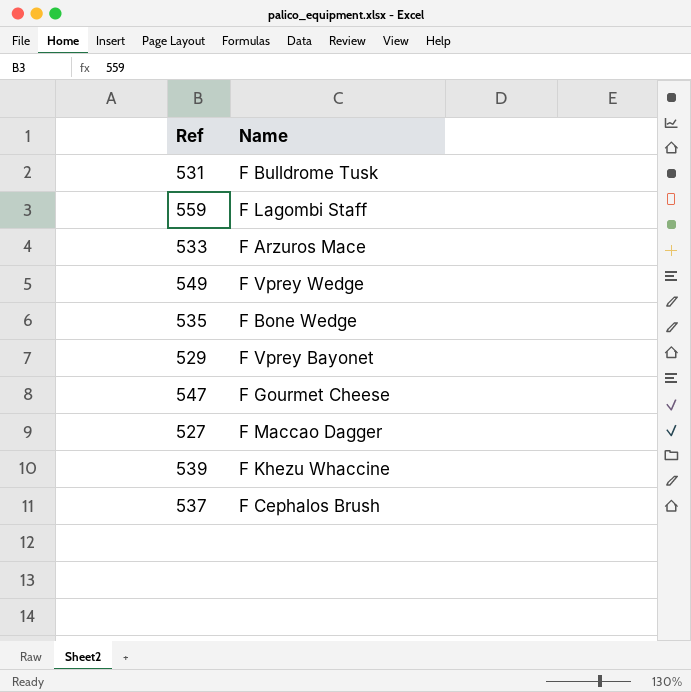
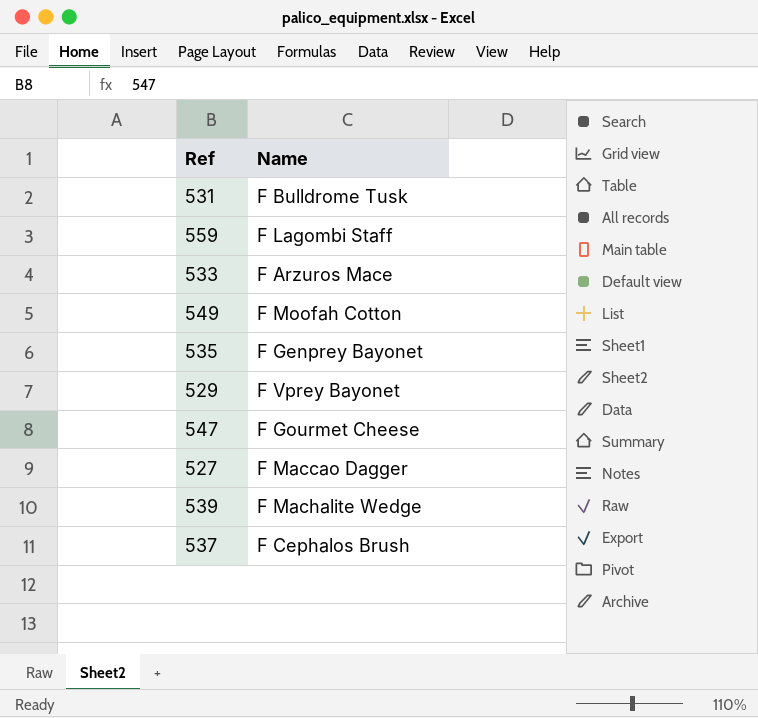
549 | Name: F Vprey Wedge -> F Moofah Cotton
535 | Name: F Bone Wedge -> F Genprey Bayonet
539 | Name: F Khezu Whaccine -> F Machalite Wedge

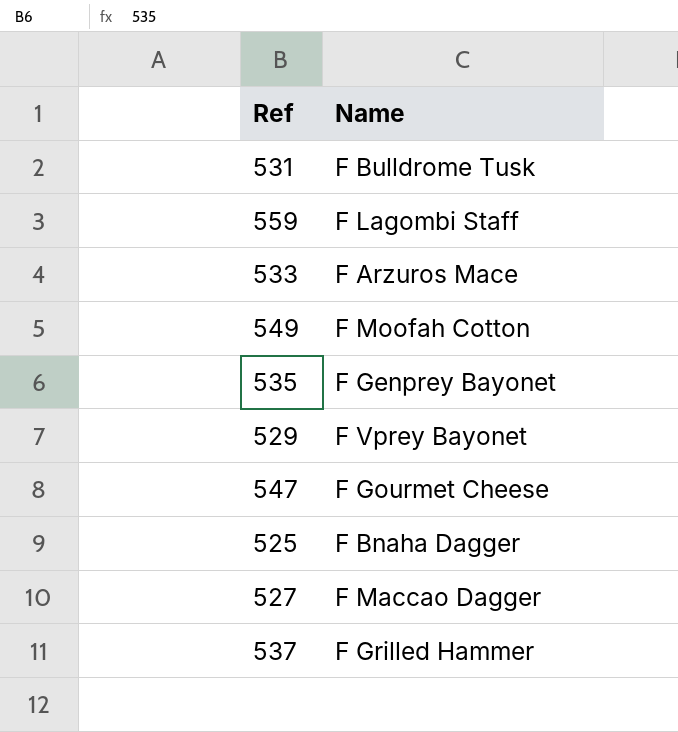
row 539: F Machalite Wedge -> none
row 525: none -> F Bnaha Dagger
537 | Name: F Cephalos Brush -> F Grilled Hammer

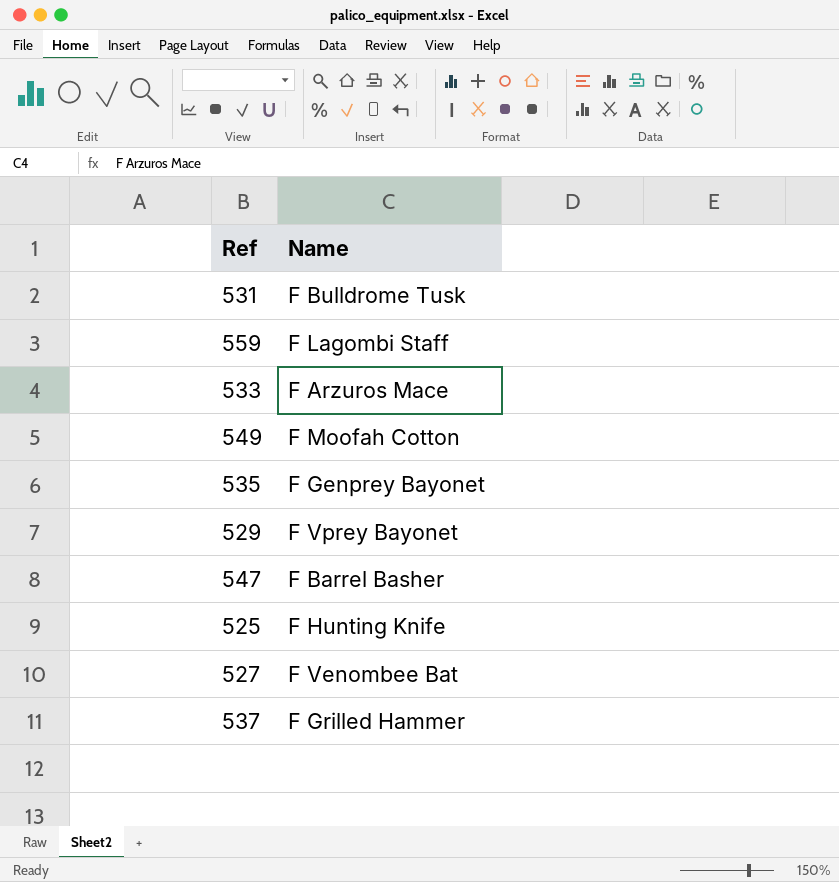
547 | Name: F Gourmet Cheese -> F Barrel Basher
525 | Name: F Bnaha Dagger -> F Hunting Knife
527 | Name: F Maccao Dagger -> F Venombee Bat

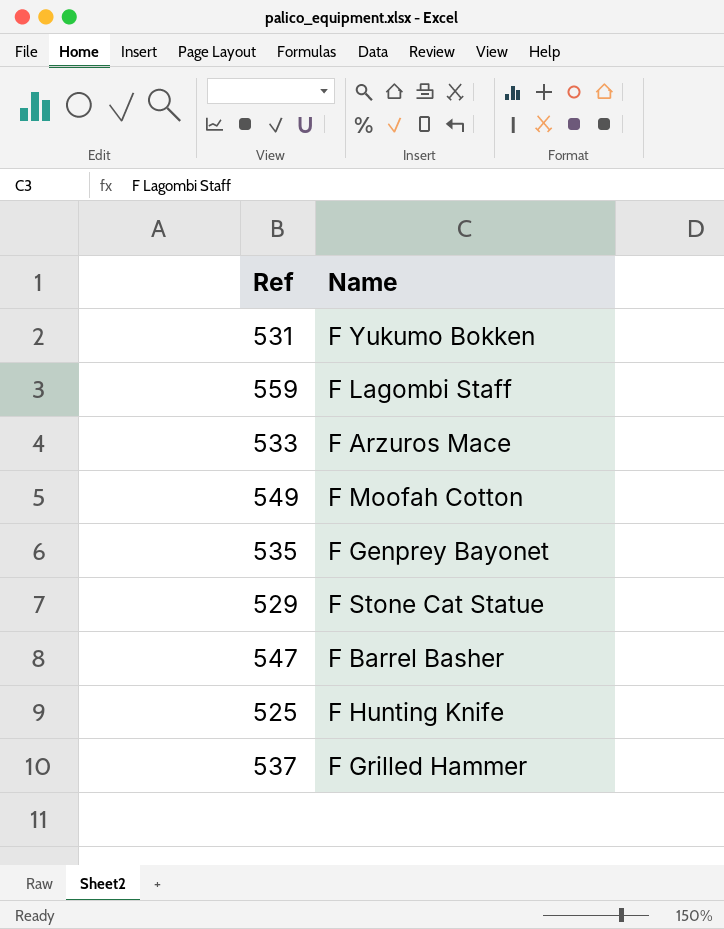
row 527: F Venombee Bat -> none
531 | Name: F Bulldrome Tusk -> F Yukumo Bokken
529 | Name: F Vprey Bayonet -> F Stone Cat Statue

